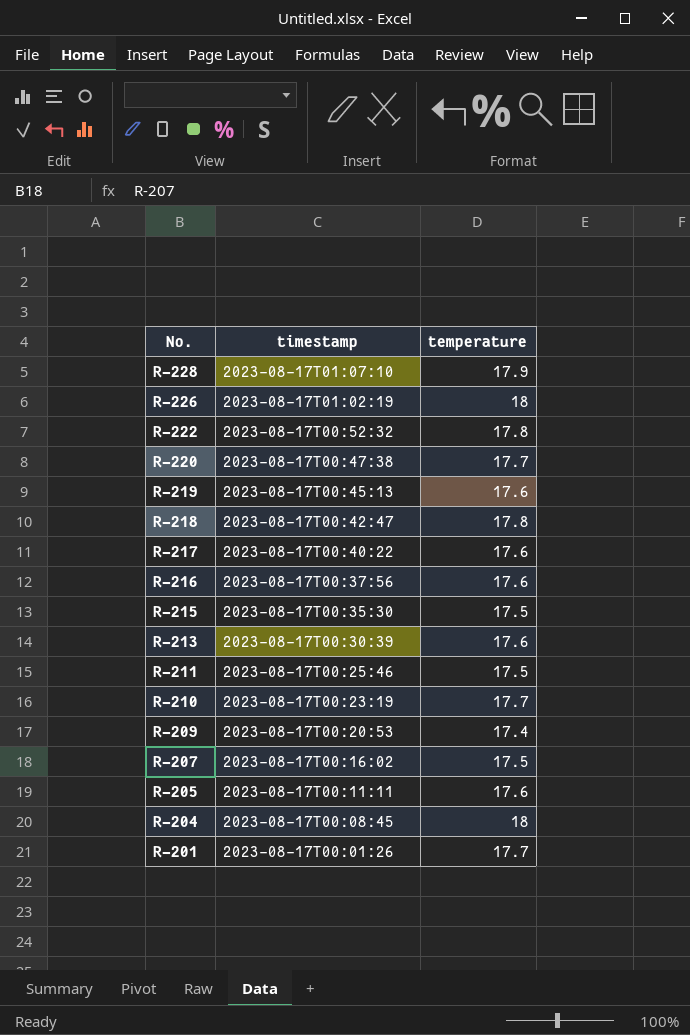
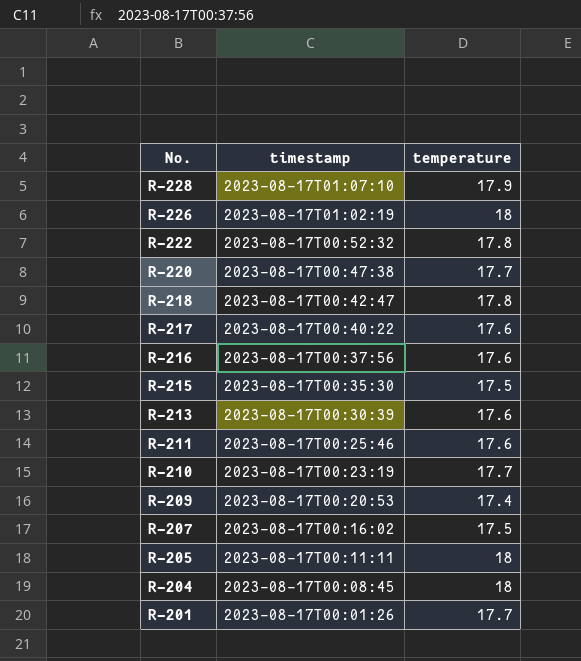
row R-219: 2023-08-17T00:45:13 | 17.6 -> none
R-211 | temperature: 17.5 -> 17.6
R-205 | temperature: 17.6 -> 18

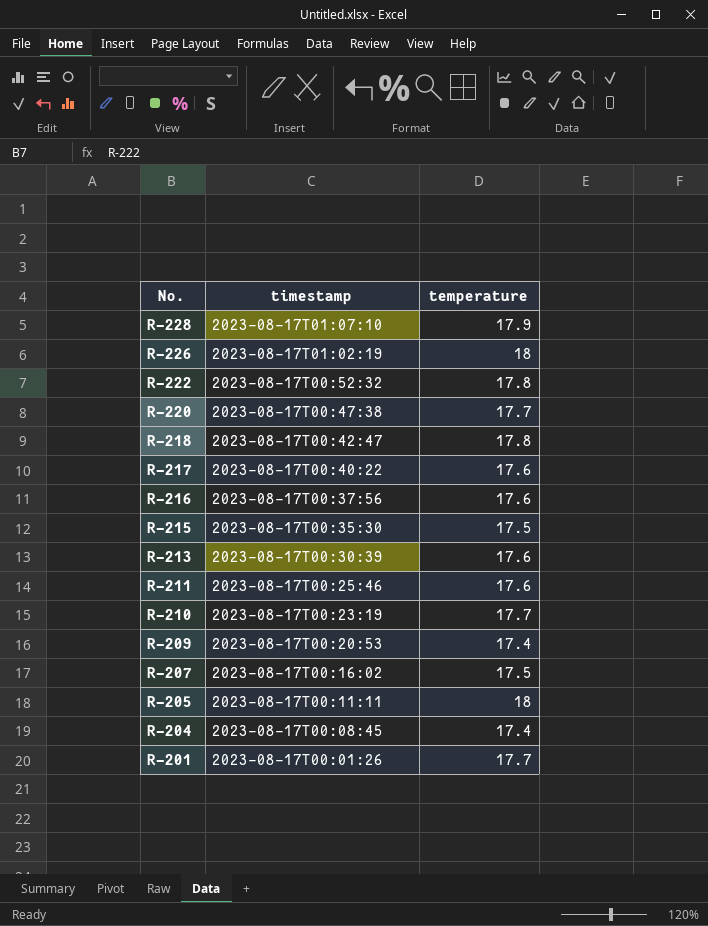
R-204 | temperature: 18 -> 17.4

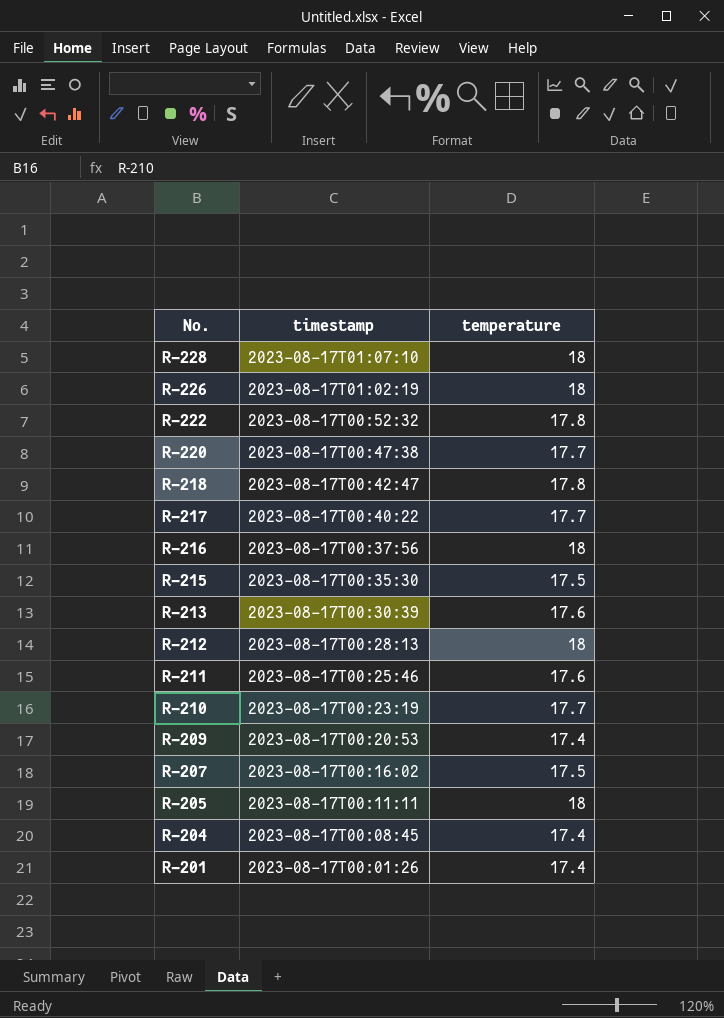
R-228 | temperature: 17.9 -> 18
R-217 | temperature: 17.6 -> 17.7
R-216 | temperature: 17.6 -> 18
row R-212: none -> 2023-08-17T00:28:13 | 18
R-201 | temperature: 17.7 -> 17.4

